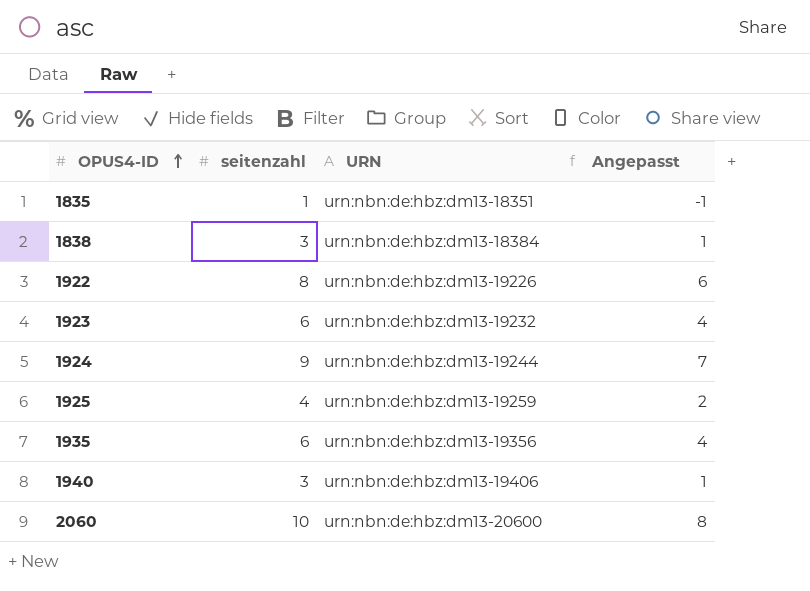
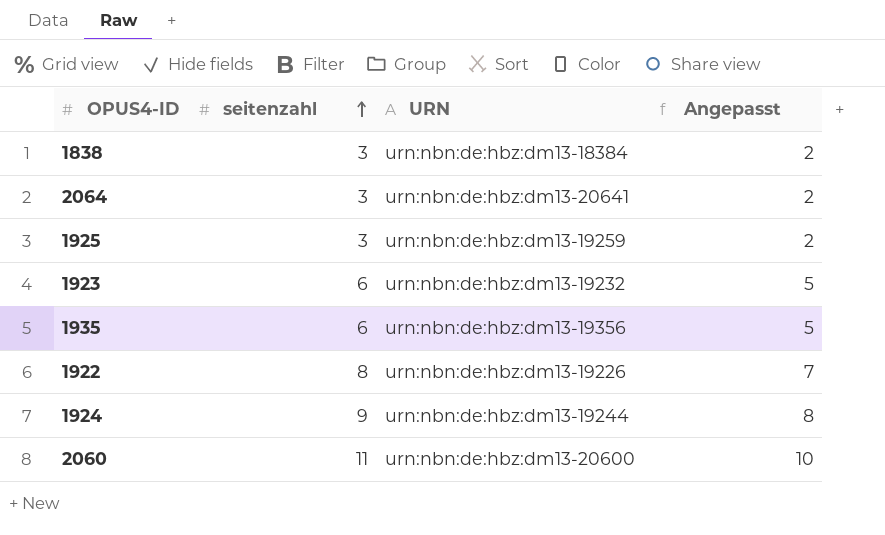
row order: OPUS4-ID ascending -> seitenzahl ascending
column Angepasst | formula: [seitenzahl] - 2 -> [seitenzahl] - 1
row 1835: 1 | urn:nbn:de:hbz:dm13-18351 | -1 -> none
row 1940: 3 | urn:nbn:de:hbz:dm13-19406 | 1 -> none
row 2064: none -> 3 | urn:nbn:de:hbz:dm13-20641 | 2
1925 | seitenzahl: 4 -> 3
2060 | seitenzahl: 10 -> 11

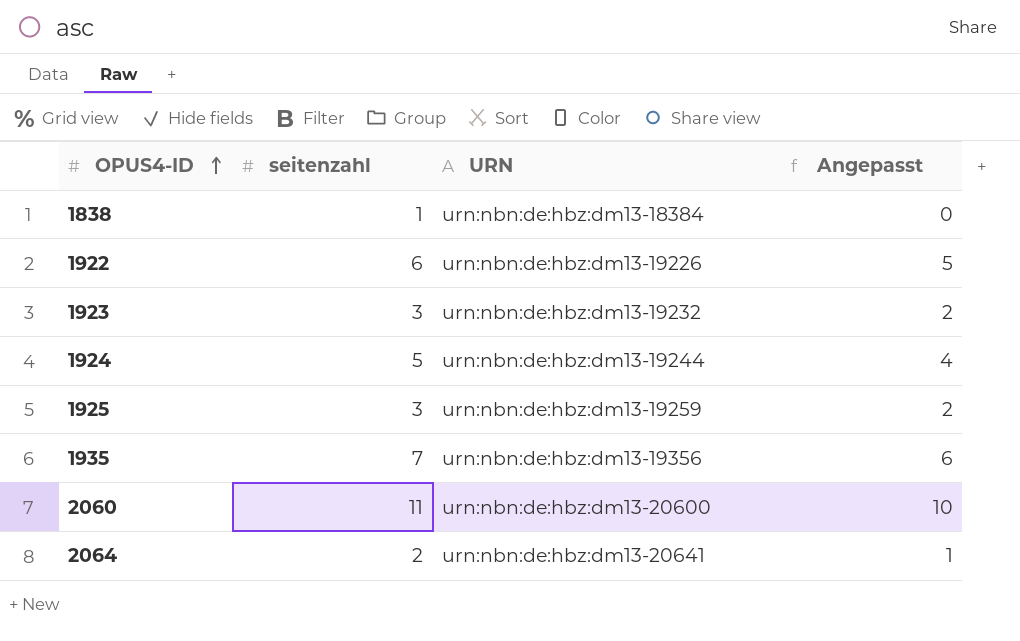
row order: seitenzahl ascending -> OPUS4-ID ascending
1838 | seitenzahl: 3 -> 1
1838 | Angepasst: 2 -> 0
1922 | seitenzahl: 8 -> 6
1922 | Angepasst: 7 -> 5
1923 | seitenzahl: 6 -> 3
1923 | Angepasst: 5 -> 2
1924 | seitenzahl: 9 -> 5
1924 | Angepasst: 8 -> 4
1935 | seitenzahl: 6 -> 7
1935 | Angepasst: 5 -> 6
2064 | seitenzahl: 3 -> 2
2064 | Angepasst: 2 -> 1

